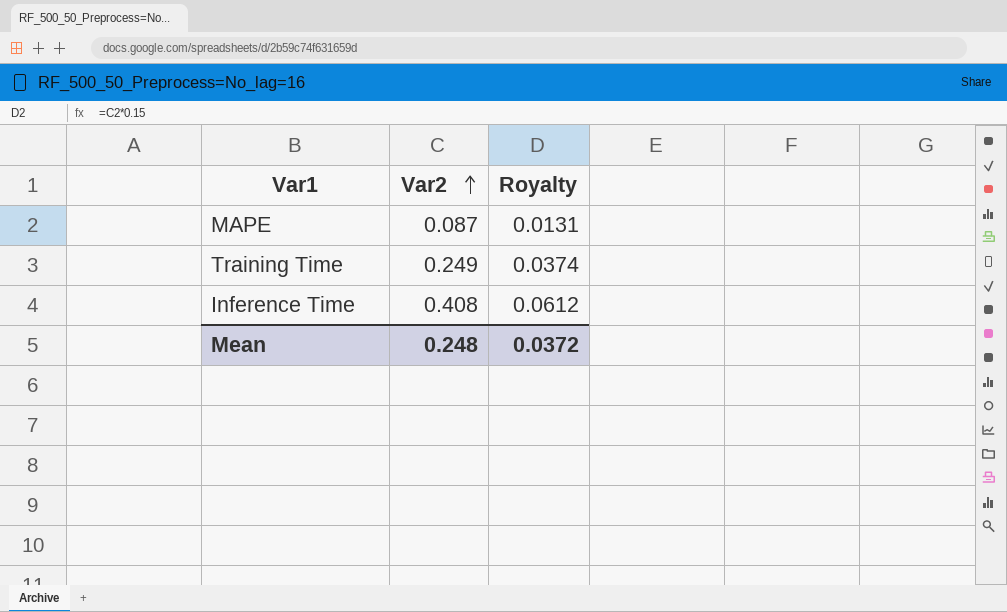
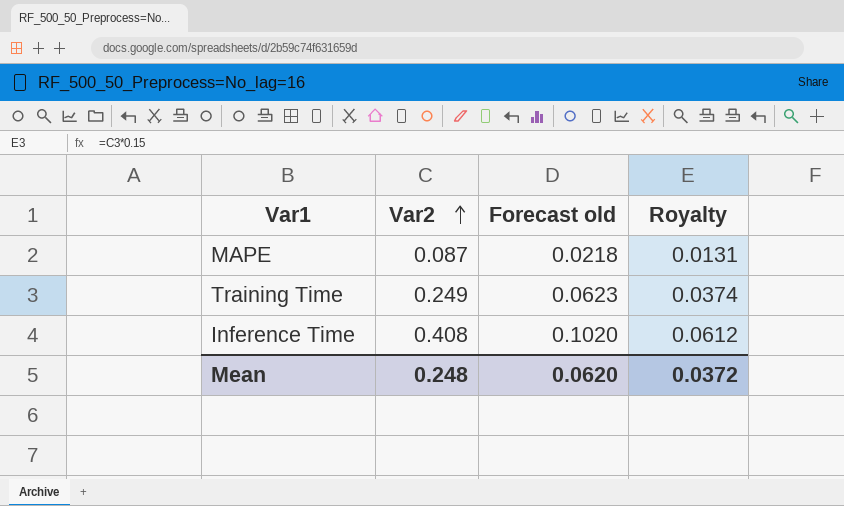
column Forecast old | formula: none -> [Var2] * 0.25

